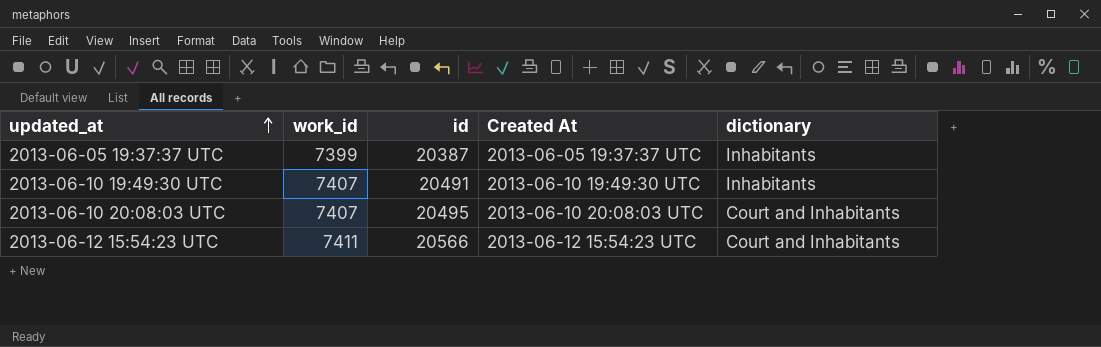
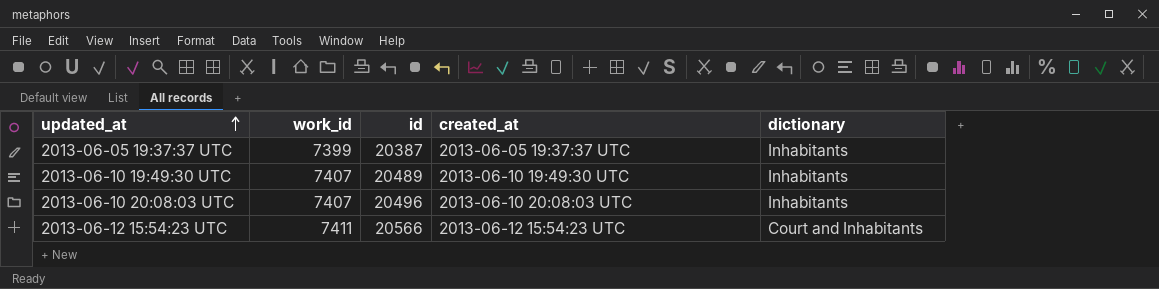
column name: Created At -> created_at
2013-06-10 19:49:30 UTC | id: 20491 -> 20489
2013-06-10 20:08:03 UTC | id: 20495 -> 20496
2013-06-10 20:08:03 UTC | dictionary: Court and Inhabitants -> Inhabitants

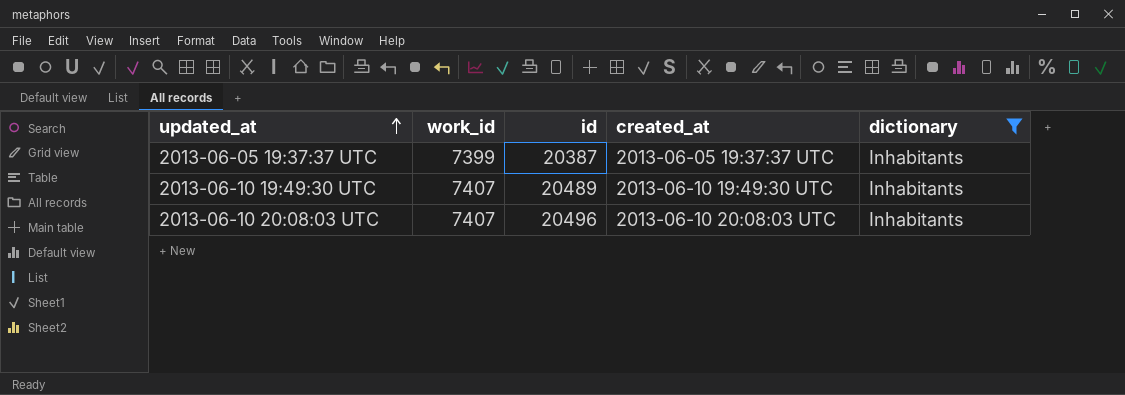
filter: none -> dictionary = Inhabitants

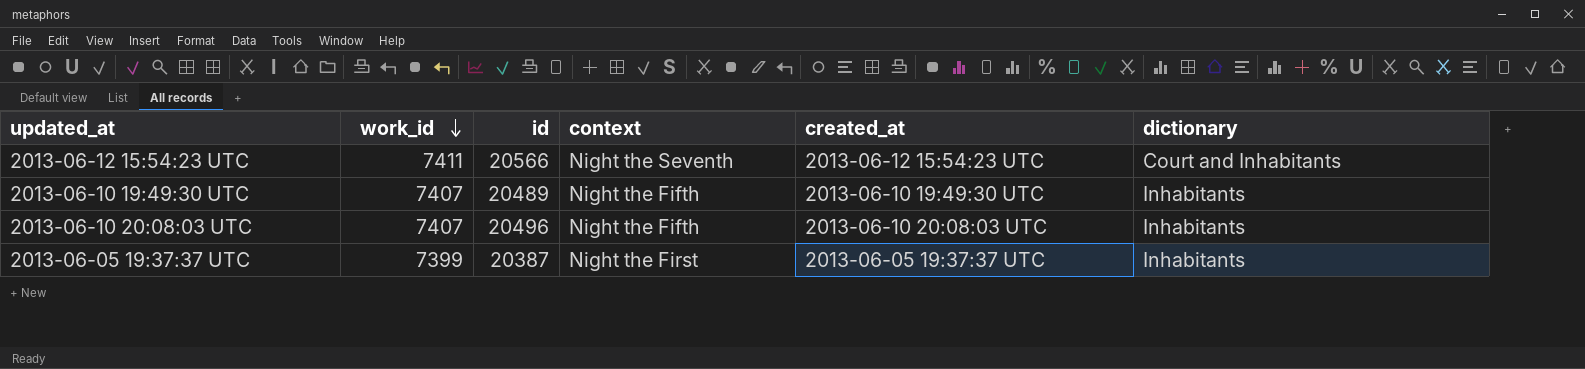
filter: dictionary = Inhabitants -> none
row order: updated_at ascending -> work_id descending
column context | position: none -> 4

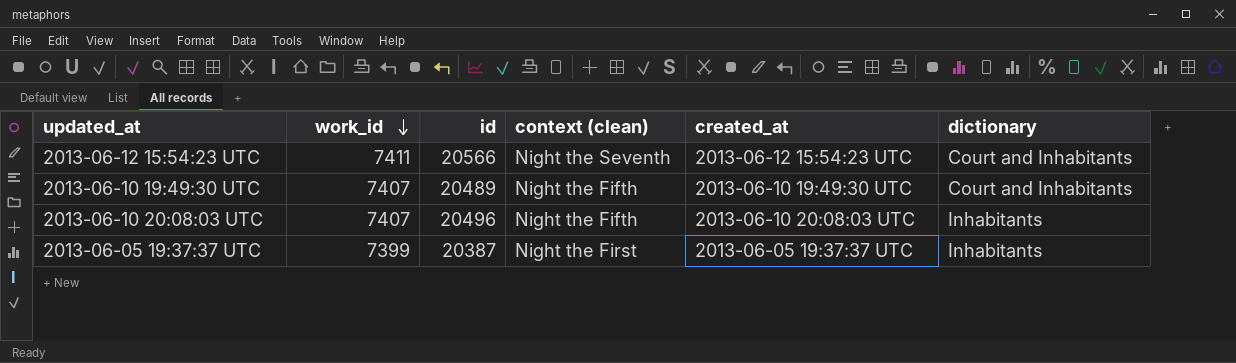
column name: context -> context (clean)
2013-06-10 19:49:30 UTC | dictionary: Inhabitants -> Court and Inhabitants

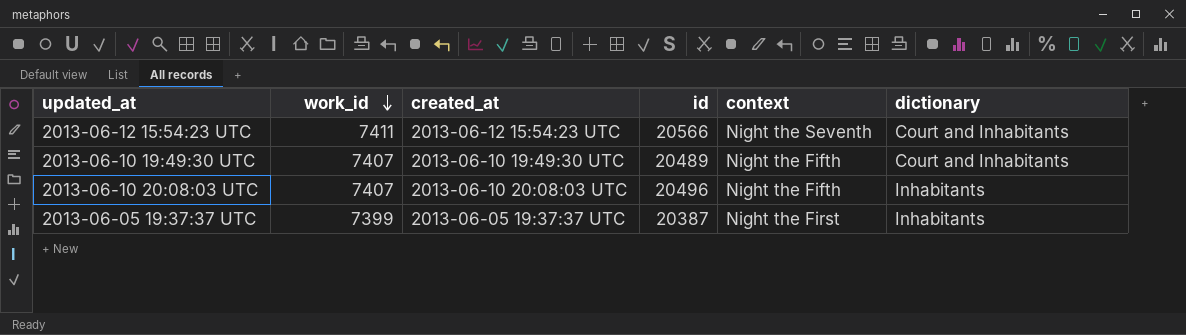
column created_at | position: 5 -> 3
column name: context (clean) -> context

